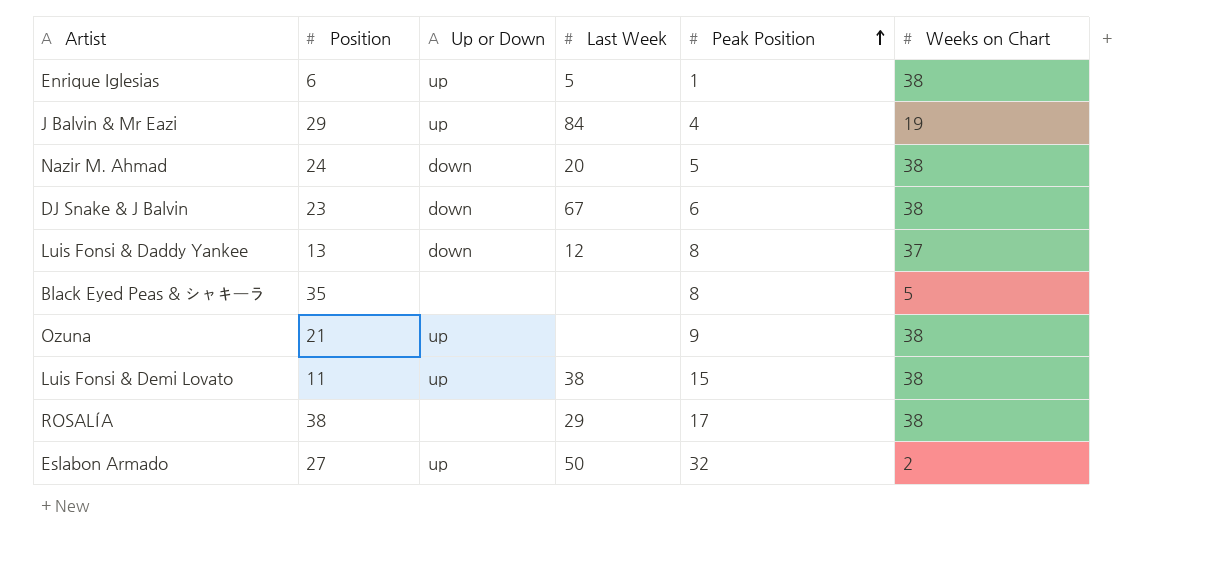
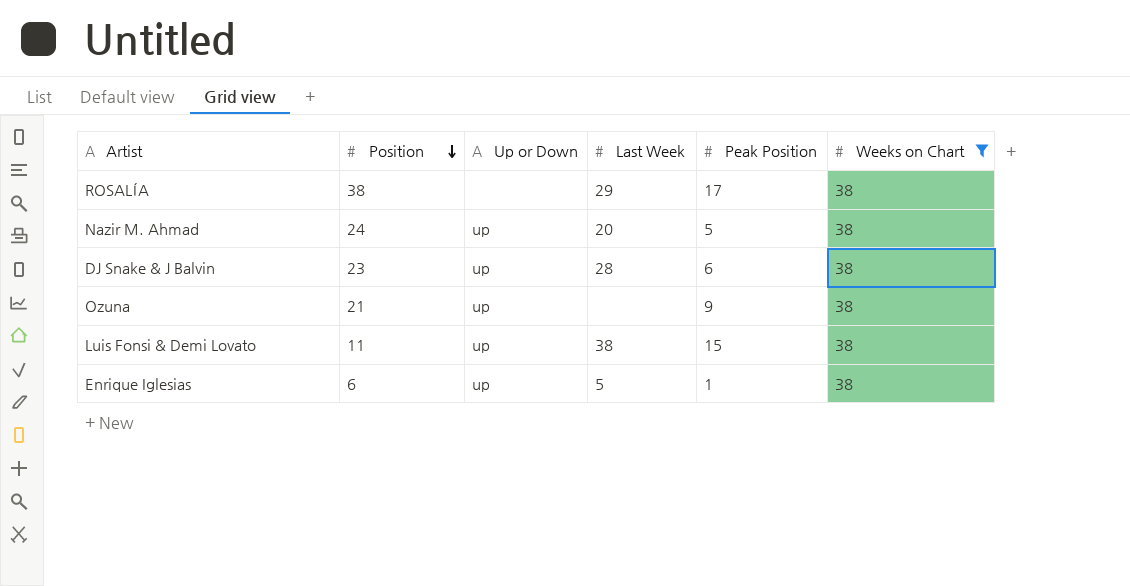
filter: none -> Weeks on Chart = 38
row order: Peak Position ascending -> Position descending
Nazir M. Ahmad | Up or Down: down -> up
DJ Snake & J Balvin | Up or Down: down -> up
DJ Snake & J Balvin | Last Week: 67 -> 28

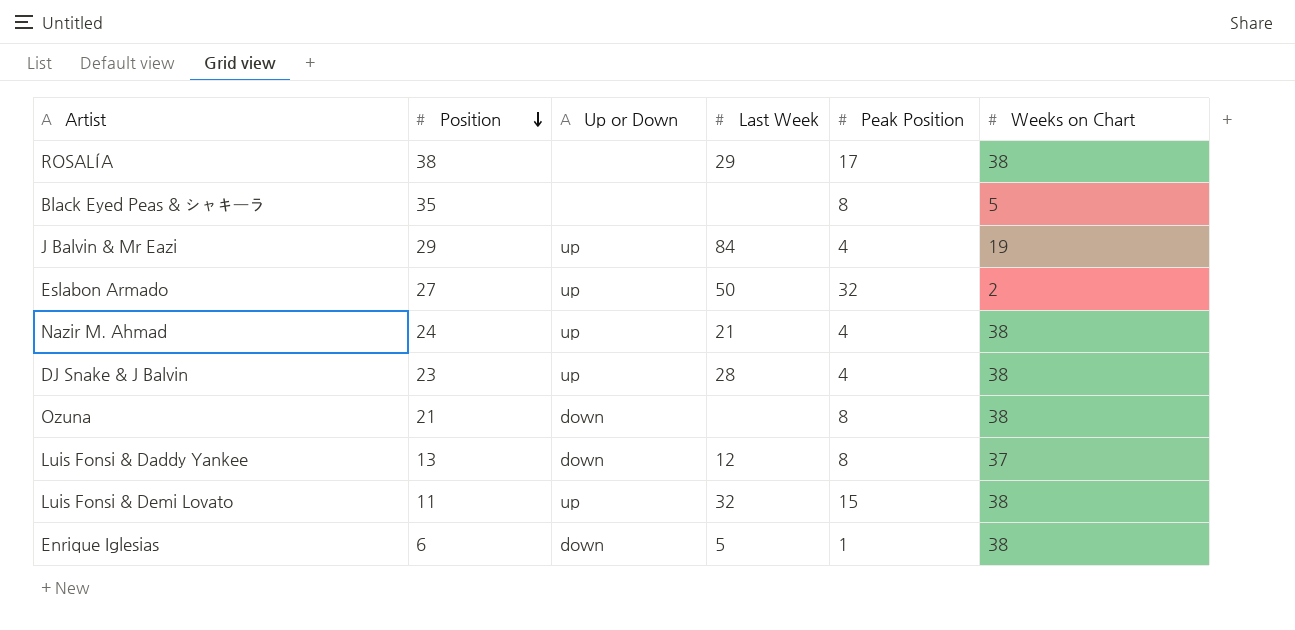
filter: Weeks on Chart = 38 -> none
Nazir M. Ahmad | Last Week: 20 -> 21
Nazir M. Ahmad | Peak Position: 5 -> 4
DJ Snake & J Balvin | Peak Position: 6 -> 4
Ozuna | Up or Down: up -> down
Ozuna | Peak Position: 9 -> 8
Luis Fonsi & Demi Lovato | Last Week: 38 -> 32
Enrique Iglesias | Up or Down: up -> down

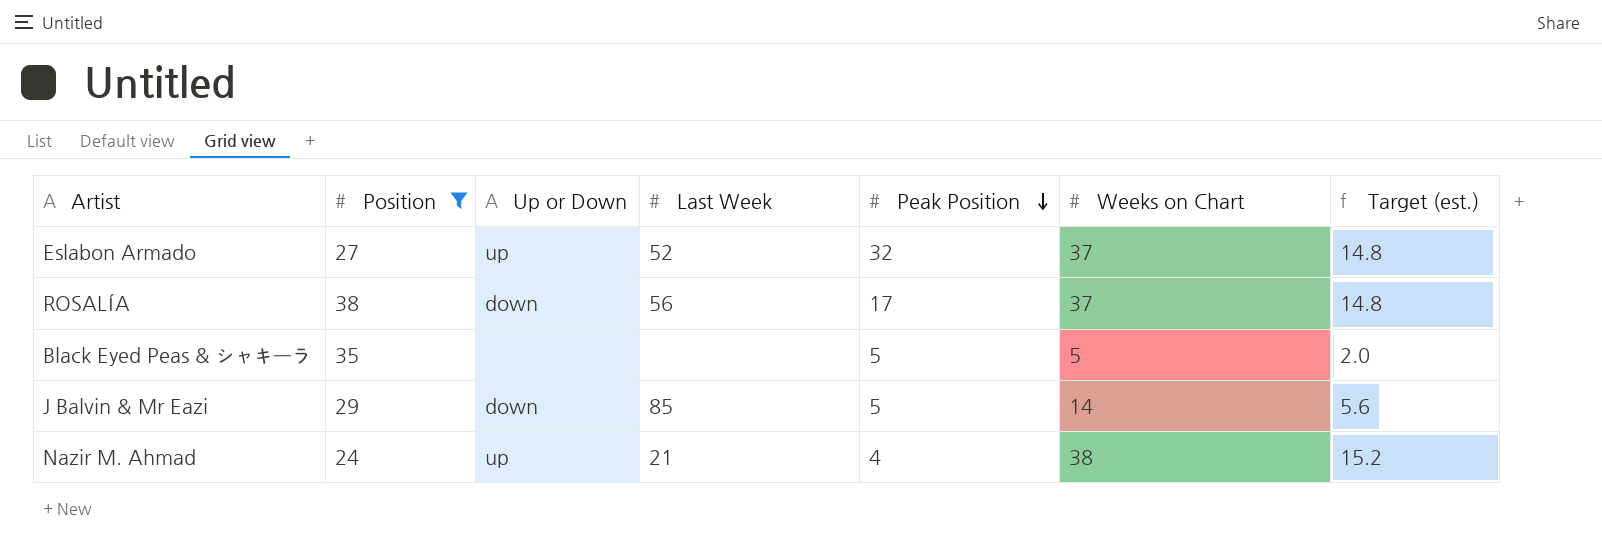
filter: none -> Position >= 24
row order: Position descending -> Peak Position descending
column Target (est.) | formula: none -> [Weeks on Chart] * 0.4
Eslabon Armado | Last Week: 50 -> 52
Eslabon Armado | Weeks on Chart: 2 -> 37
ROSALÍA | Up or Down: none -> down
ROSALÍA | Last Week: 29 -> 56
ROSALÍA | Weeks on Chart: 38 -> 37
Black Eyed Peas & シャキーラ | Peak Position: 8 -> 5
J Balvin & Mr Eazi | Up or Down: up -> down
J Balvin & Mr Eazi | Last Week: 84 -> 85
J Balvin & Mr Eazi | Peak Position: 4 -> 5
J Balvin & Mr Eazi | Weeks on Chart: 19 -> 14

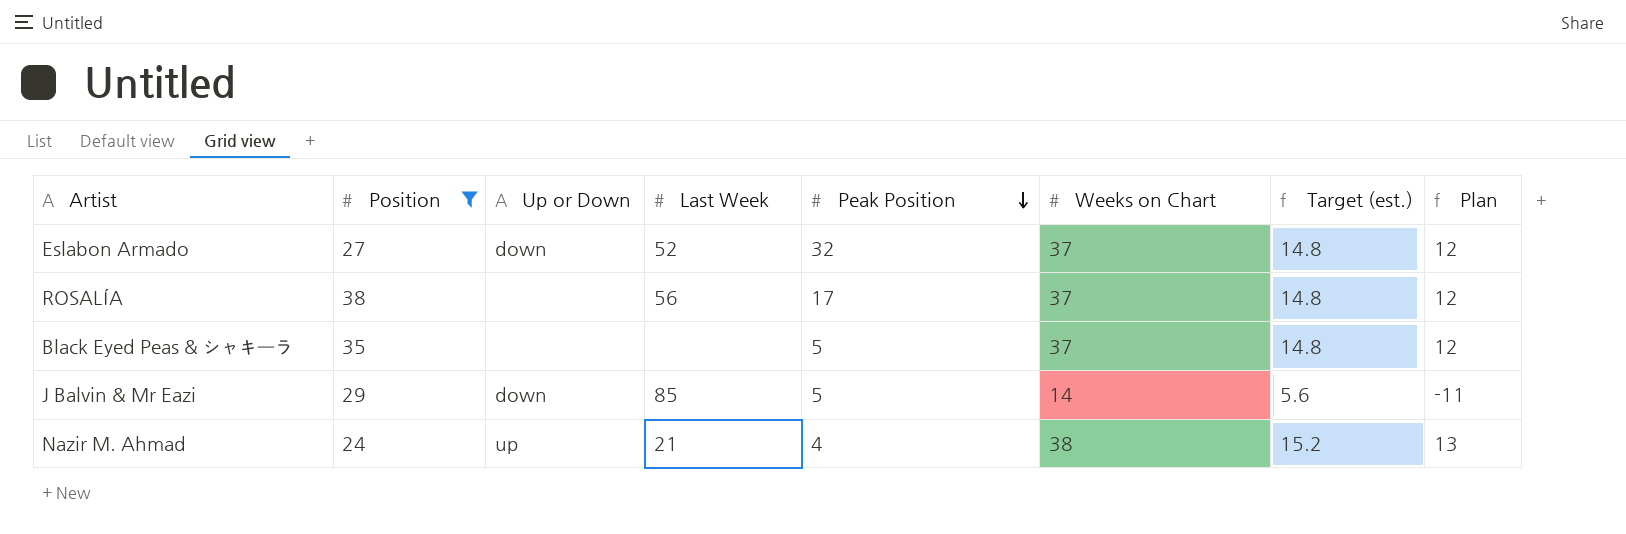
column Plan | formula: none -> [Weeks on Chart] - 25
Eslabon Armado | Up or Down: up -> down
ROSALÍA | Up or Down: down -> none
Black Eyed Peas & シャキーラ | Weeks on Chart: 5 -> 37
Black Eyed Peas & シャキーラ | Target (est.): 2.0 -> 14.8

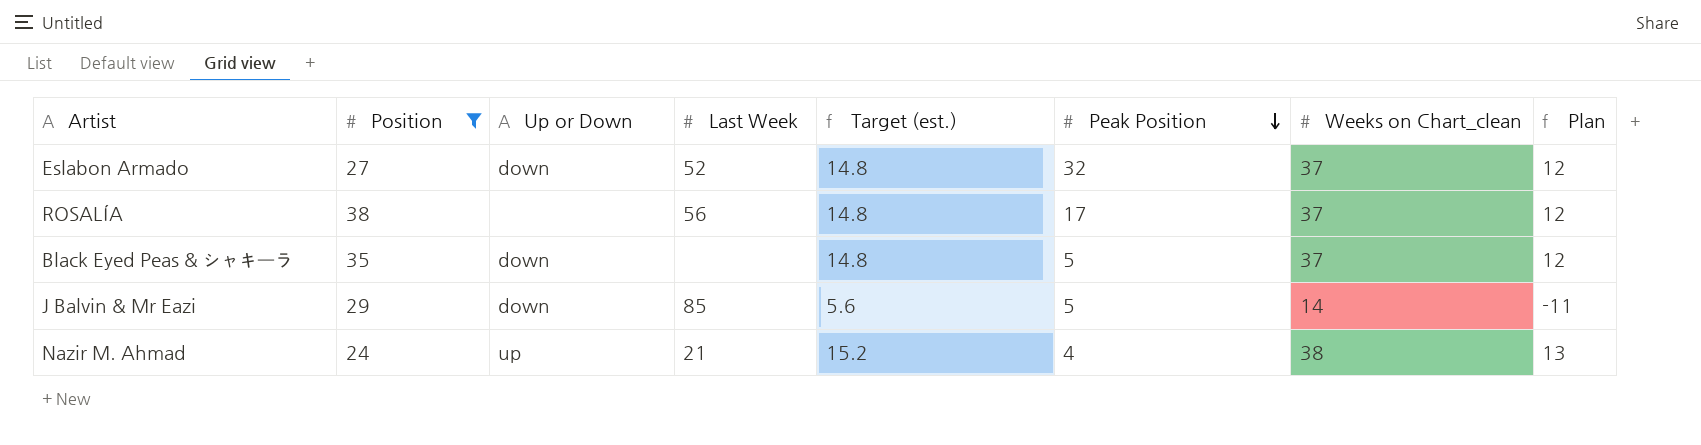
column Target (est.) | position: 7 -> 5
column name: Weeks on Chart -> Weeks on Chart_clean
Black Eyed Peas & シャキーラ | Up or Down: none -> down

